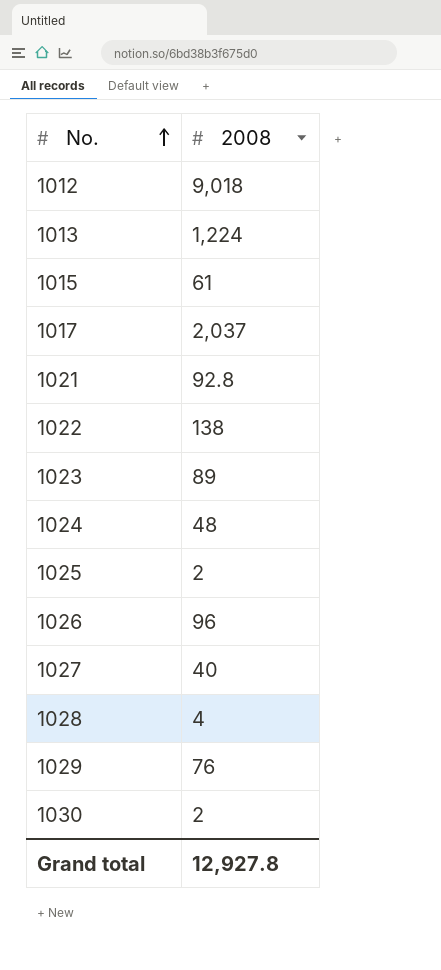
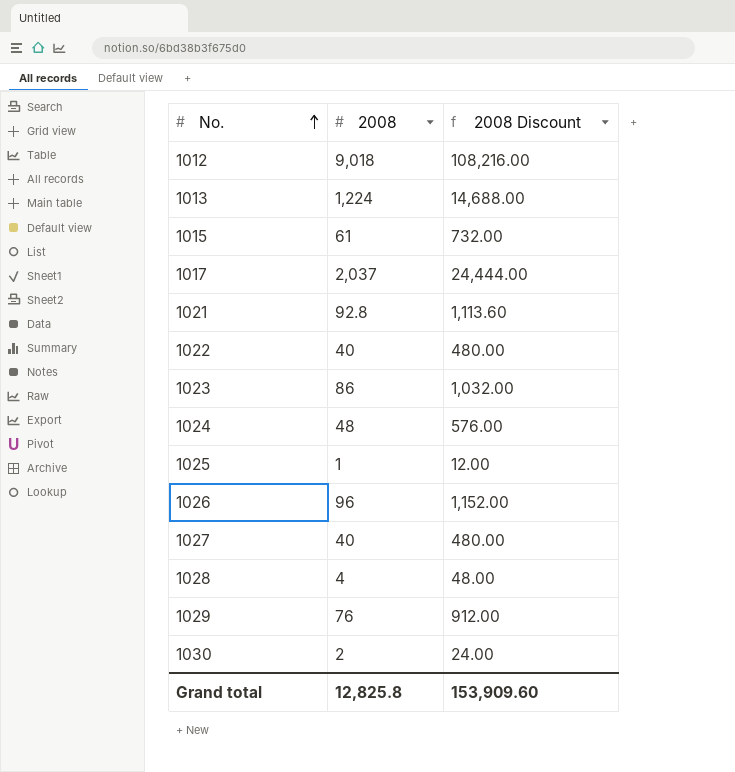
column 2008 Discount | formula: none -> [2008] * 12
1022 | 2008: 138 -> 40
1023 | 2008: 89 -> 86
1025 | 2008: 2 -> 1
Grand total | 2008: 12,927.8 -> 12,825.8

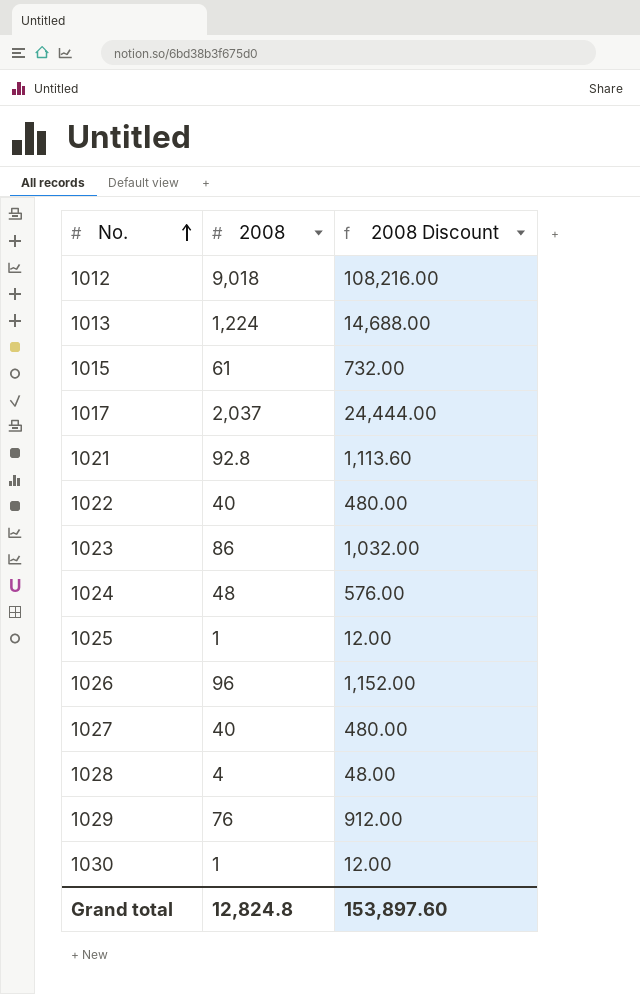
1030 | 2008: 2 -> 1
1030 | 2008 Discount: 24.00 -> 12.00
Grand total | 2008: 12,825.8 -> 12,824.8
Grand total | 2008 Discount: 153,909.60 -> 153,897.60

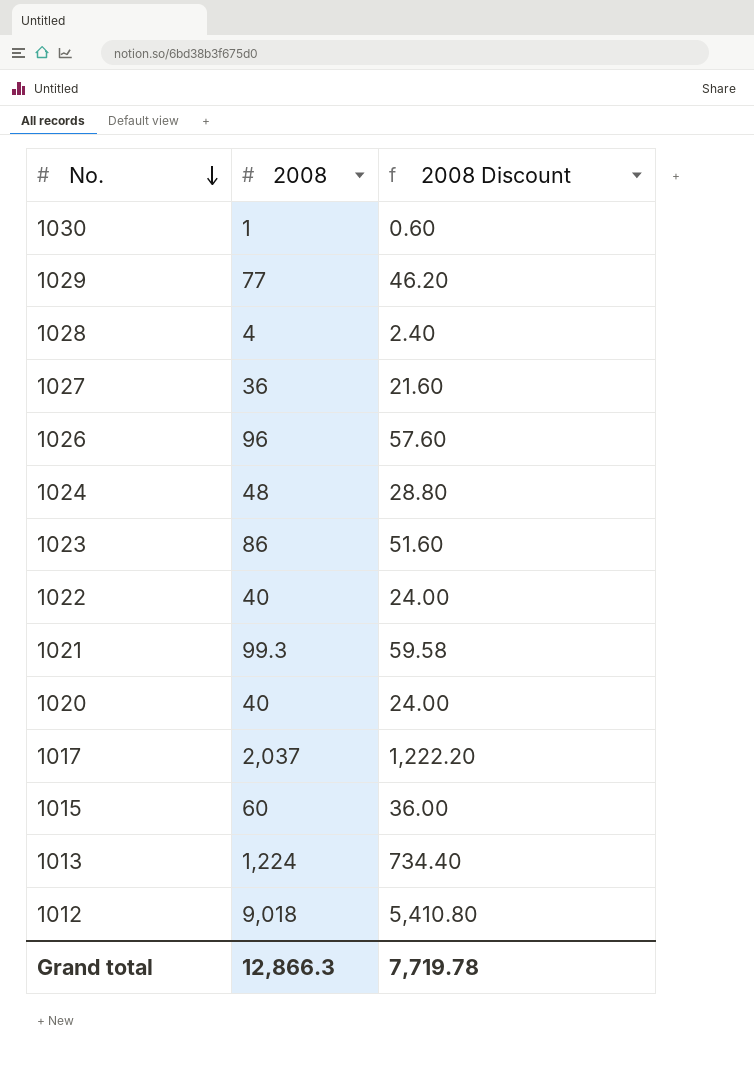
row order: No. ascending -> No. descending
column 2008 Discount | formula: [2008] * 12 -> [2008] * 0.6
row 1025: 1 | 12.00 -> none
1029 | 2008: 76 -> 77
1027 | 2008: 40 -> 36
1021 | 2008: 92.8 -> 99.3
row 1020: none -> 40 | 24.00
1015 | 2008: 61 -> 60
Grand total | 2008: 12,824.8 -> 12,866.3
Grand total | 2008 Discount: 153,897.60 -> 7,719.78

